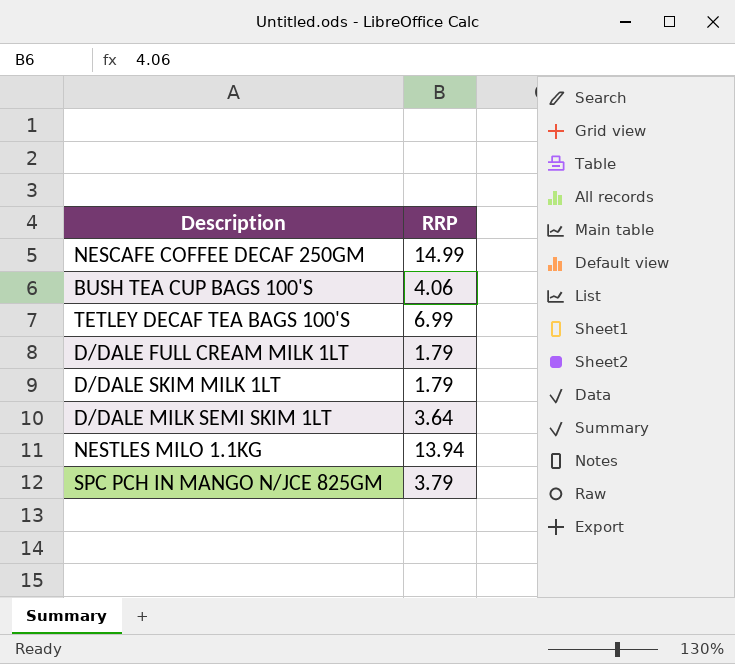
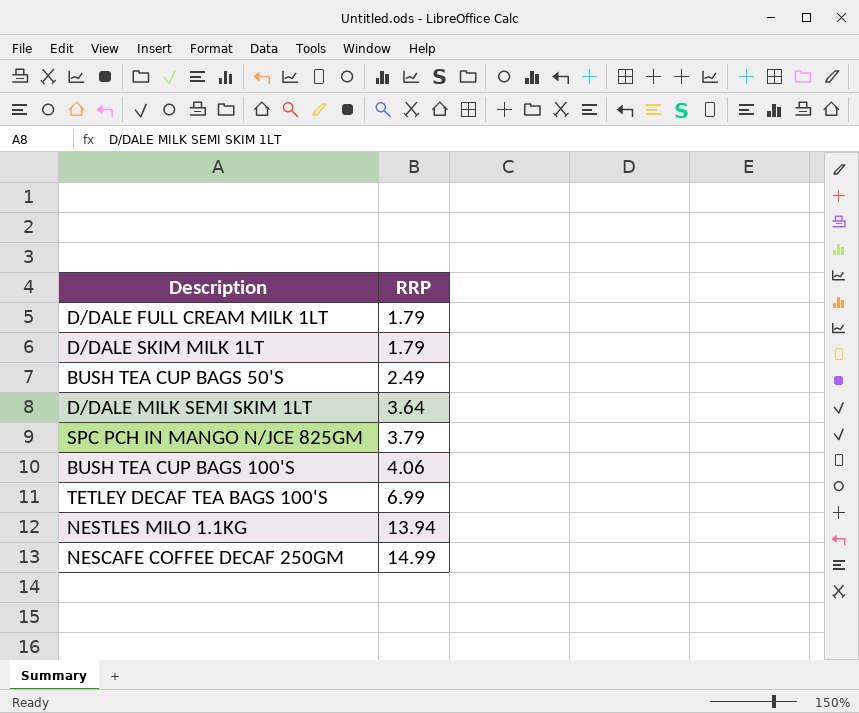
row order: none -> RRP ascending
row BUSH TEA CUP BAGS 50'S: none -> 2.49

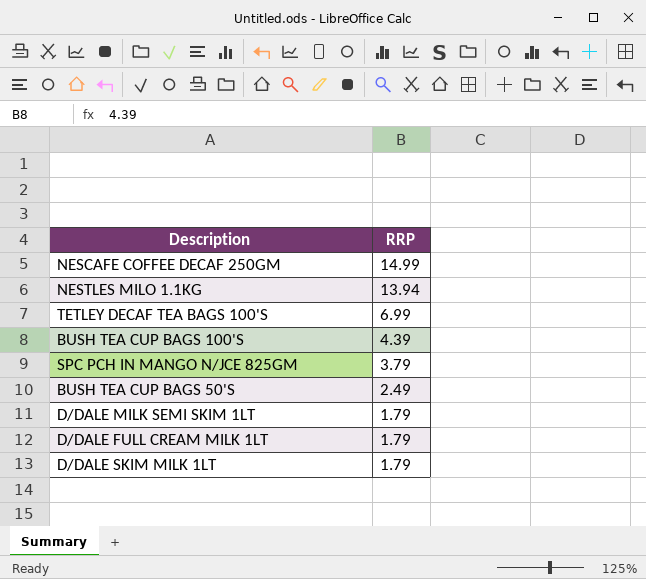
row order: RRP ascending -> RRP descending
BUSH TEA CUP BAGS 100'S | RRP: 4.06 -> 4.39
D/DALE MILK SEMI SKIM 1LT | RRP: 3.64 -> 1.79

